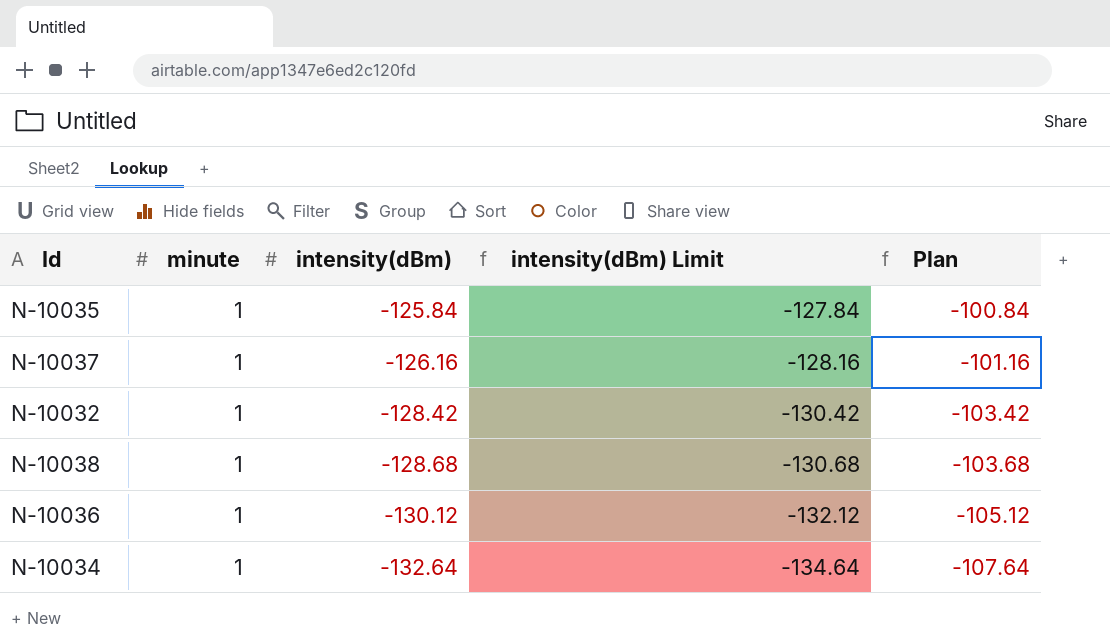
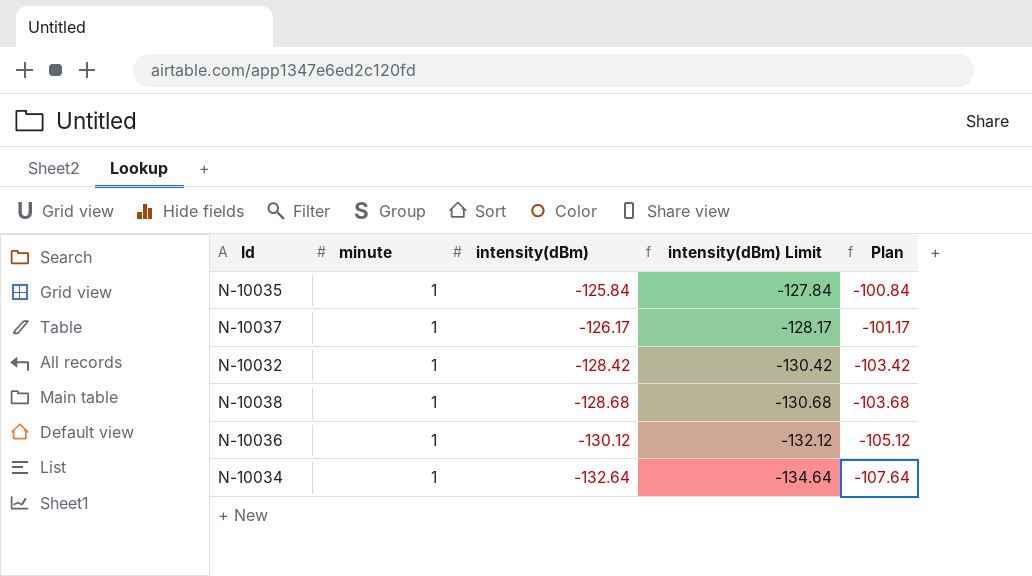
N-10037 | intensity(dBm): -126.16 -> -126.17
N-10037 | intensity(dBm) Limit: -128.16 -> -128.17
N-10037 | Plan: -101.16 -> -101.17

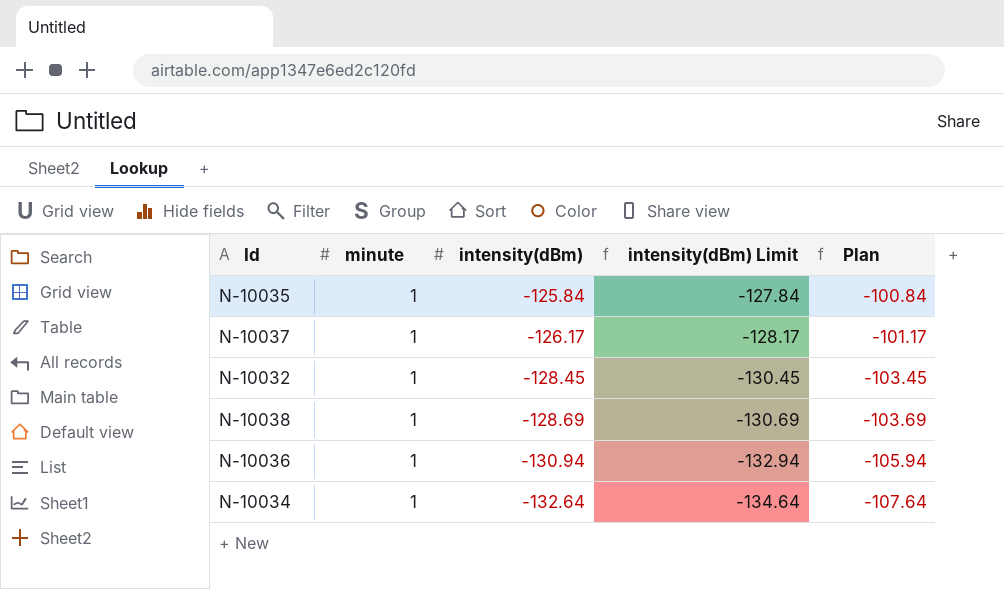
N-10032 | intensity(dBm): -128.42 -> -128.45
N-10032 | intensity(dBm) Limit: -130.42 -> -130.45
N-10032 | Plan: -103.42 -> -103.45
N-10038 | intensity(dBm): -128.68 -> -128.69
N-10038 | intensity(dBm) Limit: -130.68 -> -130.69
N-10038 | Plan: -103.68 -> -103.69
N-10036 | intensity(dBm): -130.12 -> -130.94
N-10036 | intensity(dBm) Limit: -132.12 -> -132.94
N-10036 | Plan: -105.12 -> -105.94

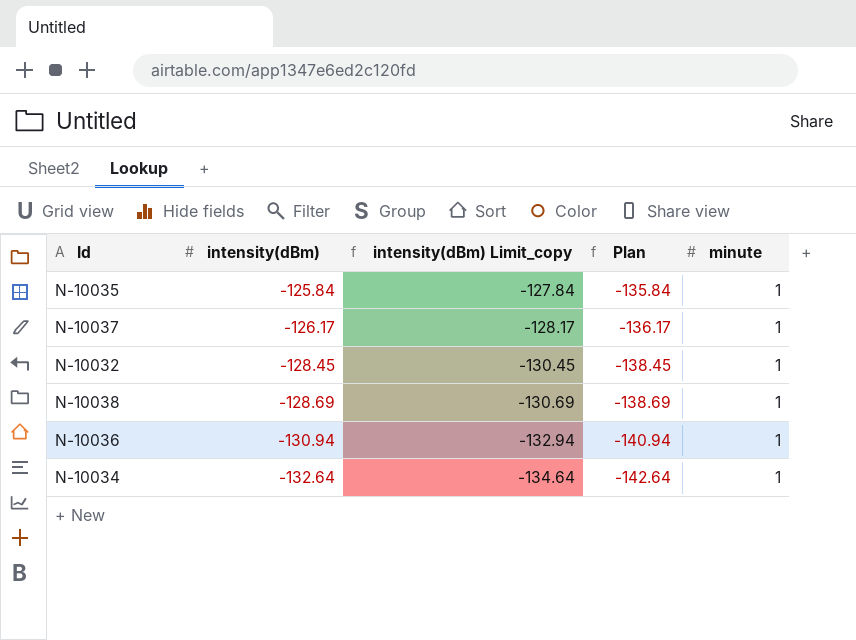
column name: intensity(dBm) Limit -> intensity(dBm) Limit_copy
column Plan | formula: [intensity(dBm)] + 25 -> [intensity(dBm)] - 10
column minute | position: 2 -> 5

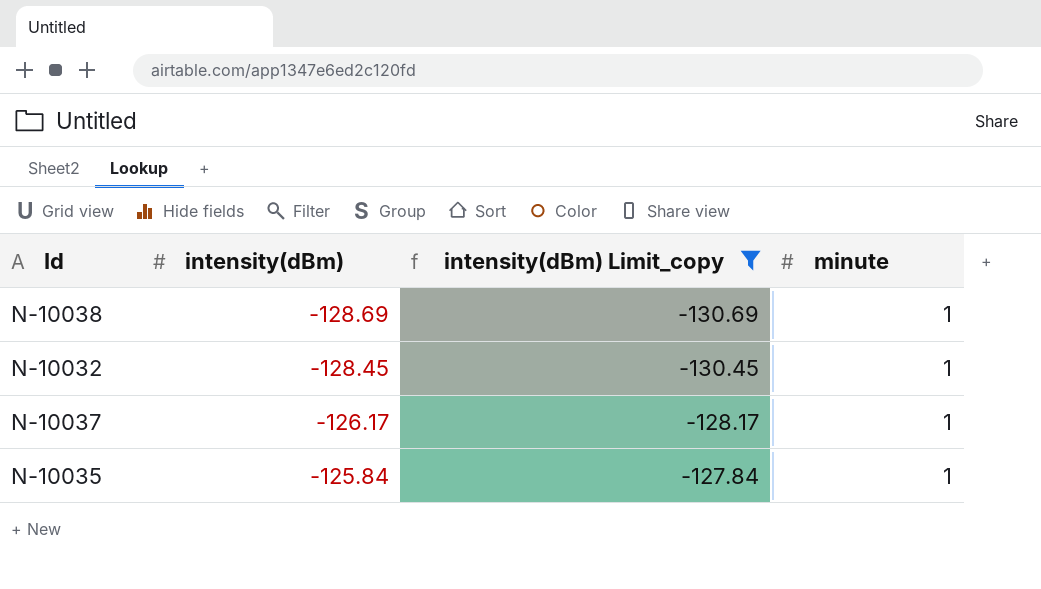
filter: none -> intensity(dBm) Limit_copy >= -130.69
row order: intensity(dBm) descending -> intensity(dBm) ascending
column Plan | formula: [intensity(dBm)] - 10 -> none

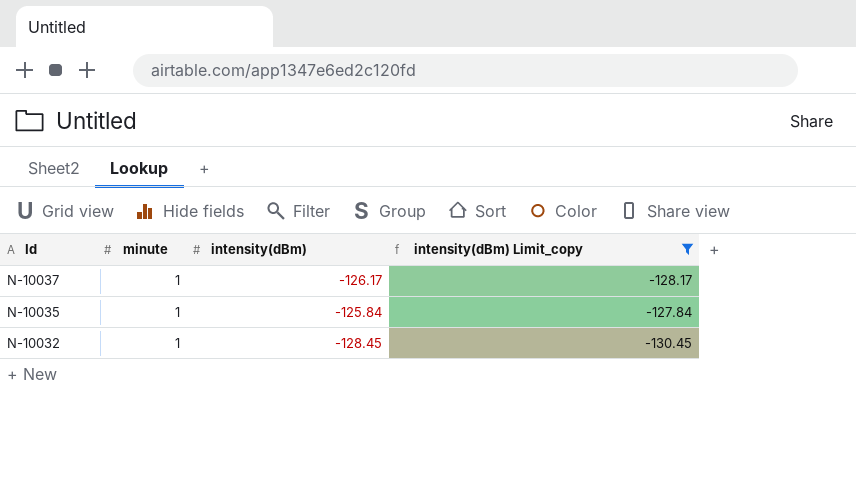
row order: intensity(dBm) ascending -> Id descending
column minute | position: 4 -> 2
row N-10038: -128.69 | -130.69 | 1 -> none

